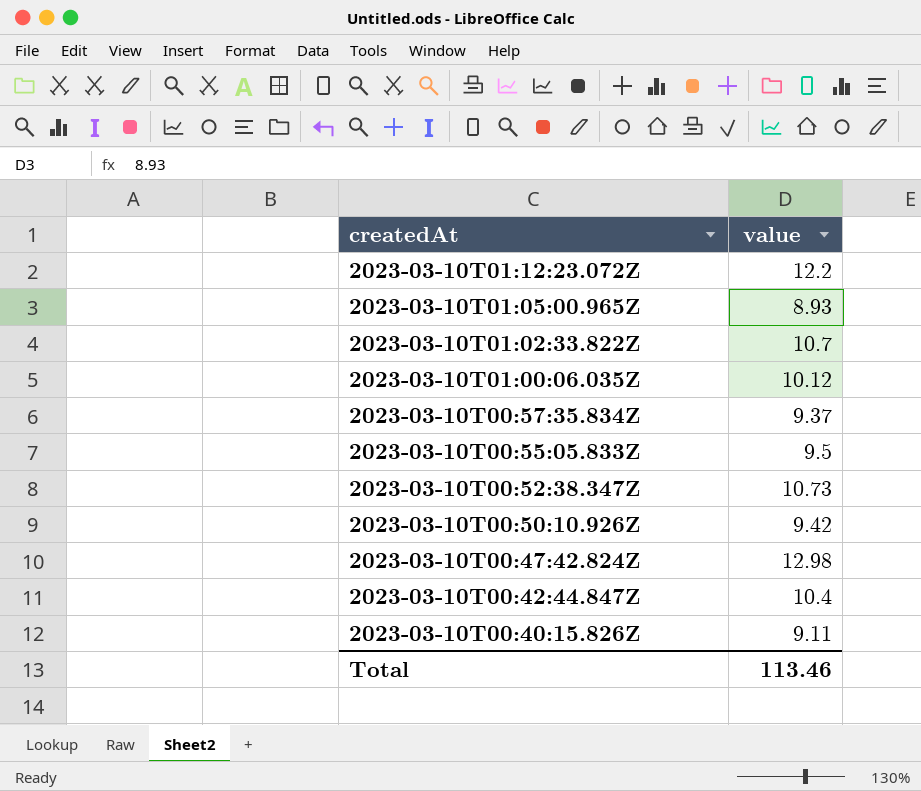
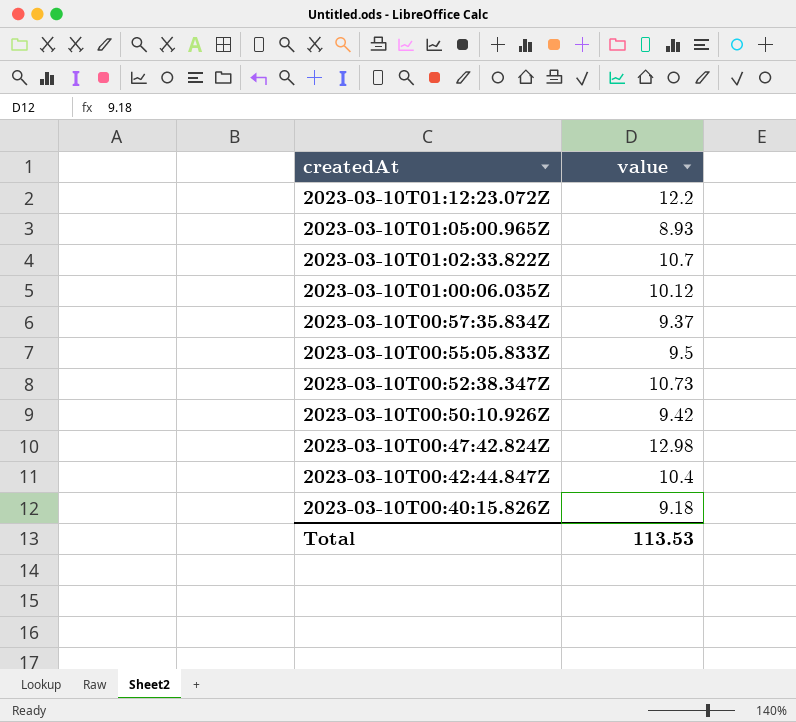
2023-03-10T00:40:15.826Z | value: 9.11 -> 9.18
Total | value: 113.46 -> 113.53

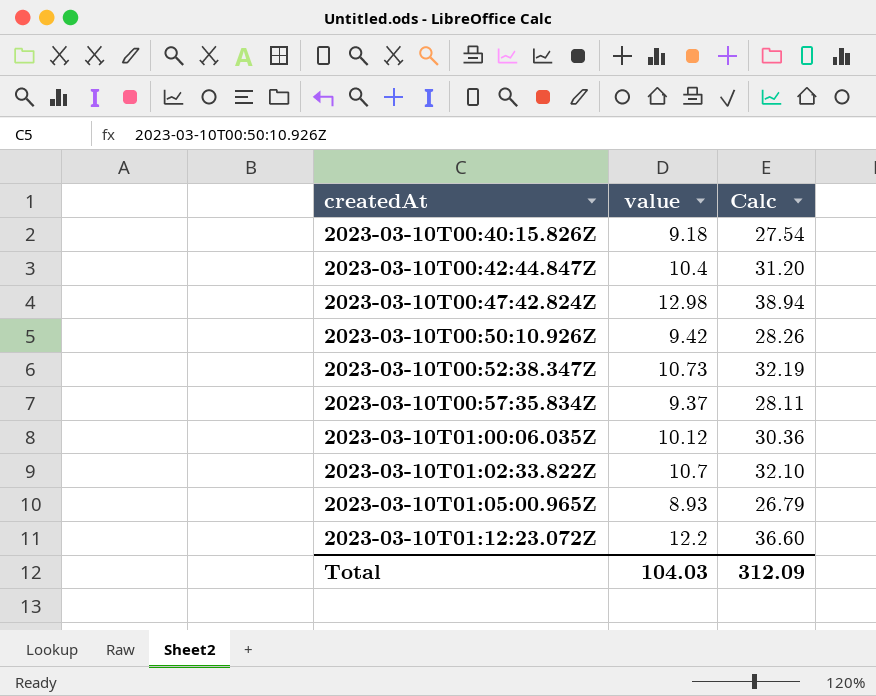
row order: createdAt descending -> createdAt ascending
column Calc | formula: none -> [value] * 3
row 2023-03-10T00:55:05.833Z: 9.5 -> none
Total | value: 113.53 -> 104.03

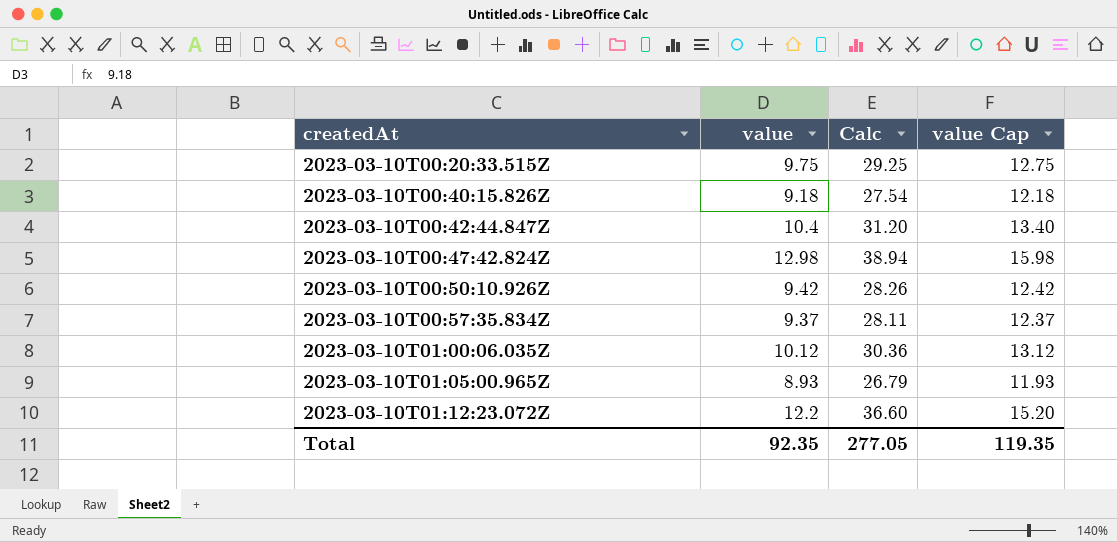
column value Cap | formula: none -> [value] + 3
row 2023-03-10T00:52:38.347Z: 10.73 | 32.19 -> none
row 2023-03-10T01:02:33.822Z: 10.7 | 32.10 -> none
row 2023-03-10T00:20:33.515Z: none -> 9.75 | 29.25 | 12.75
Total | value: 104.03 -> 92.35
Total | Calc: 312.09 -> 277.05

